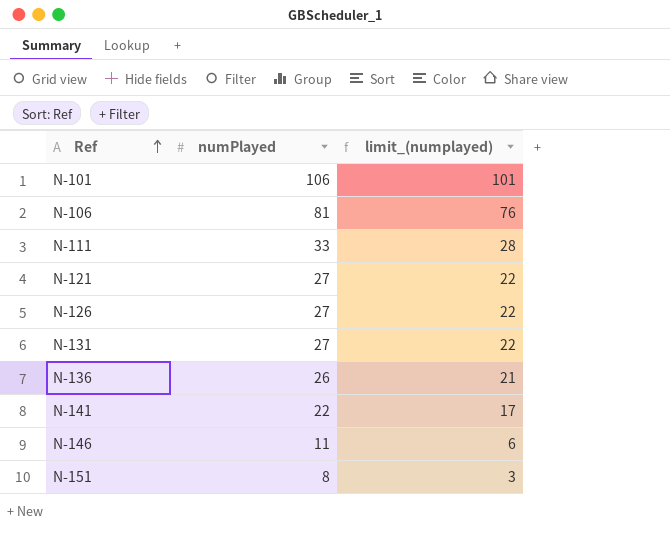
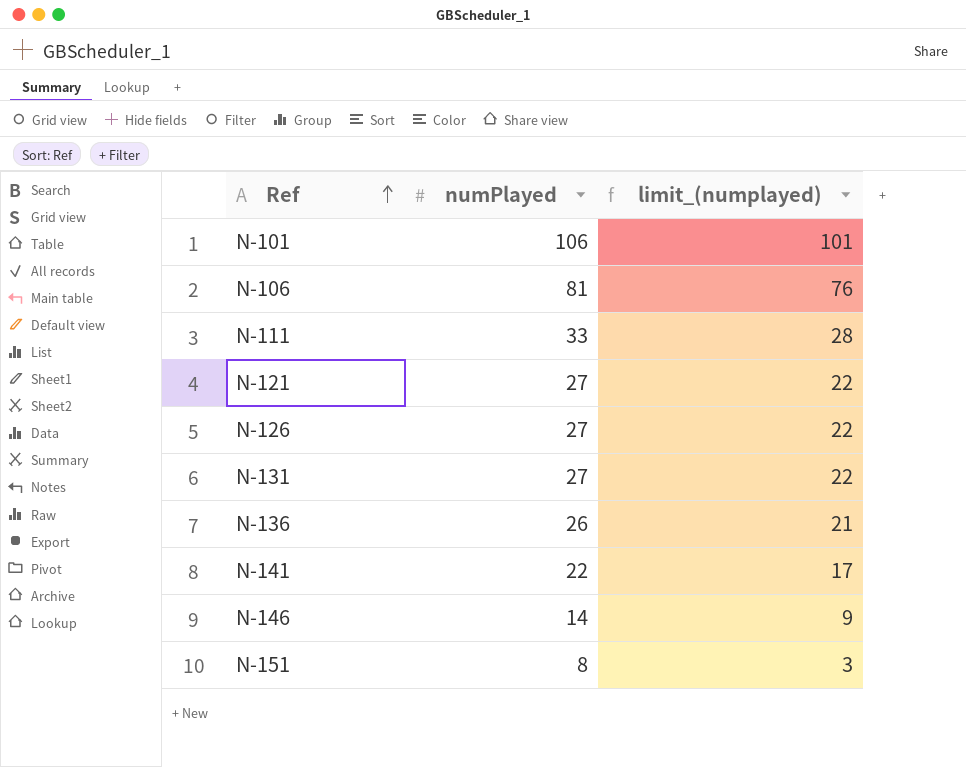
N-146 | numPlayed: 11 -> 14
N-146 | limit_(numplayed): 6 -> 9

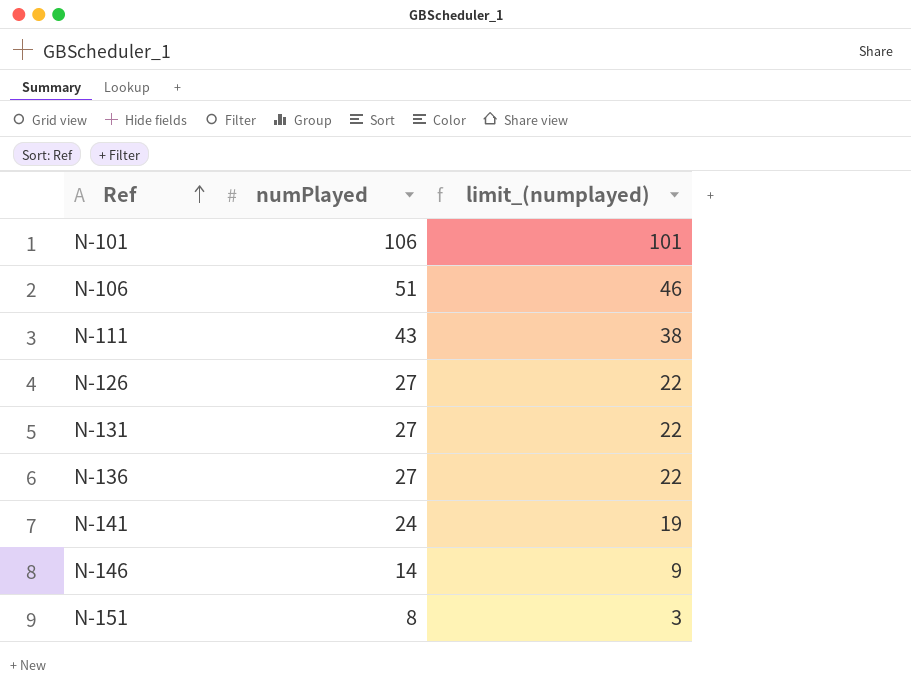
row N-121: 27 | 22 -> none
N-106 | numPlayed: 81 -> 51
N-106 | limit_(numplayed): 76 -> 46
N-111 | numPlayed: 33 -> 43
N-111 | limit_(numplayed): 28 -> 38
N-136 | numPlayed: 26 -> 27
N-136 | limit_(numplayed): 21 -> 22
N-141 | numPlayed: 22 -> 24
N-141 | limit_(numplayed): 17 -> 19

